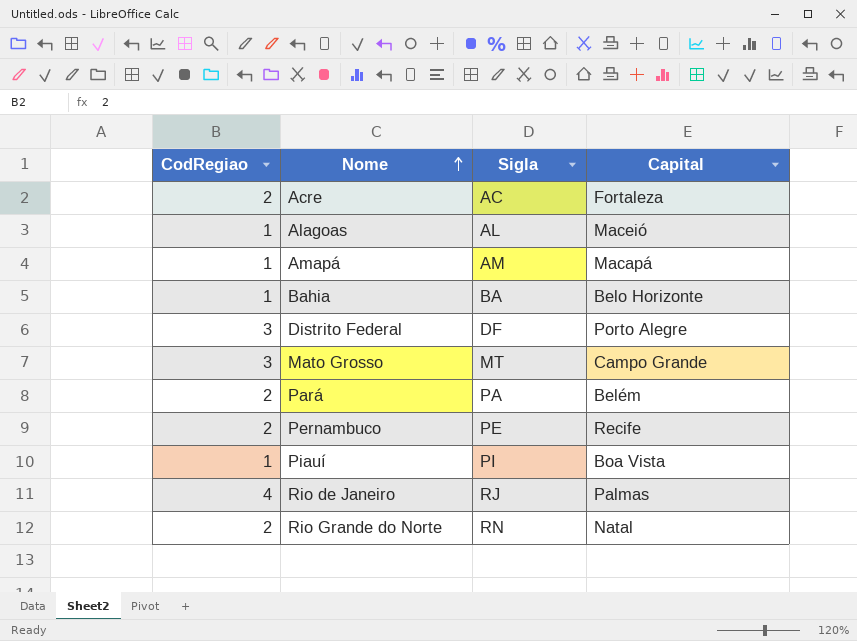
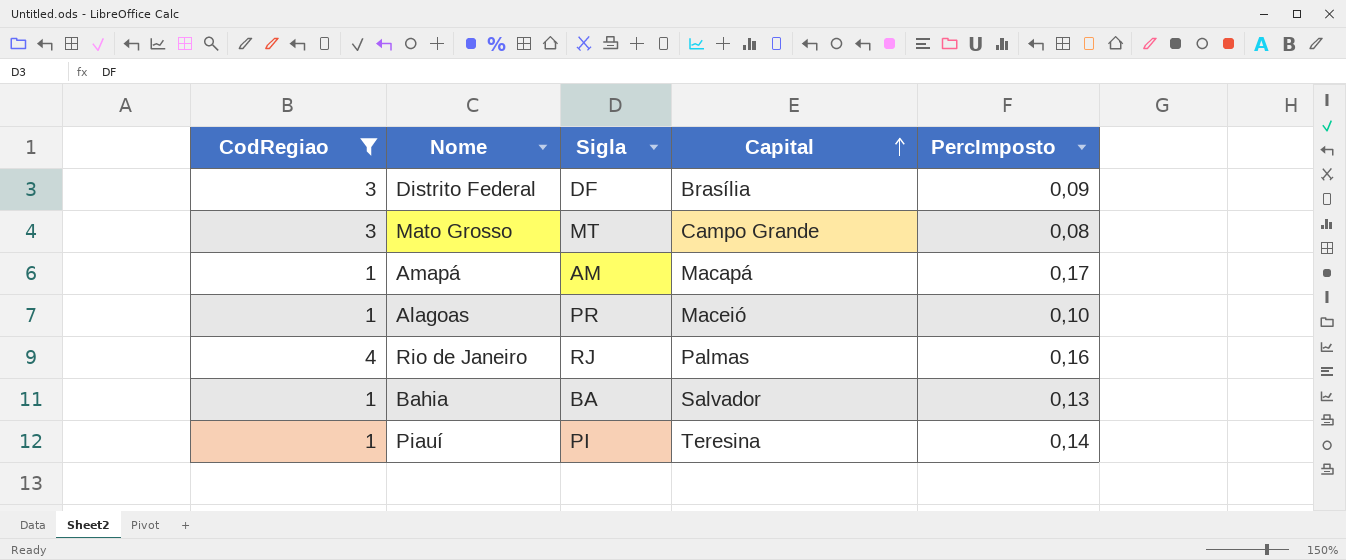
filter: none -> CodRegiao != 2
row order: Nome ascending -> Capital ascending
column PercImposto | position: none -> 5
Distrito Federal | Capital: Porto Alegre -> Brasília
Alagoas | Sigla: AL -> PR
Bahia | Capital: Belo Horizonte -> Salvador
Piauí | Capital: Boa Vista -> Teresina

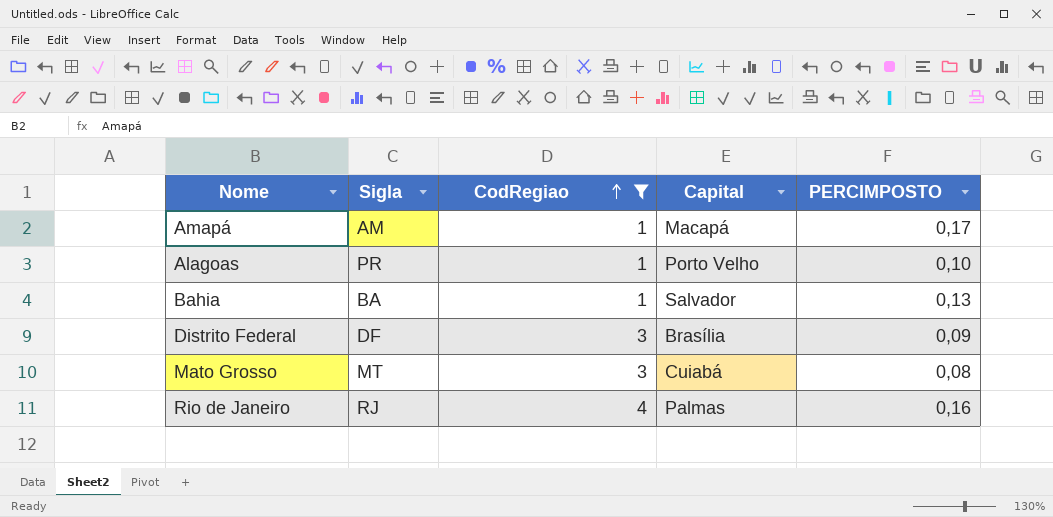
row order: Capital ascending -> CodRegiao ascending
column CodRegiao | position: 1 -> 3
column name: PercImposto -> PERCIMPOSTO
row Piauí: 1 | PI | Teresina | 0,14 -> none
Alagoas | Capital: Maceió -> Porto Velho
Mato Grosso | Capital: Campo Grande -> Cuiabá

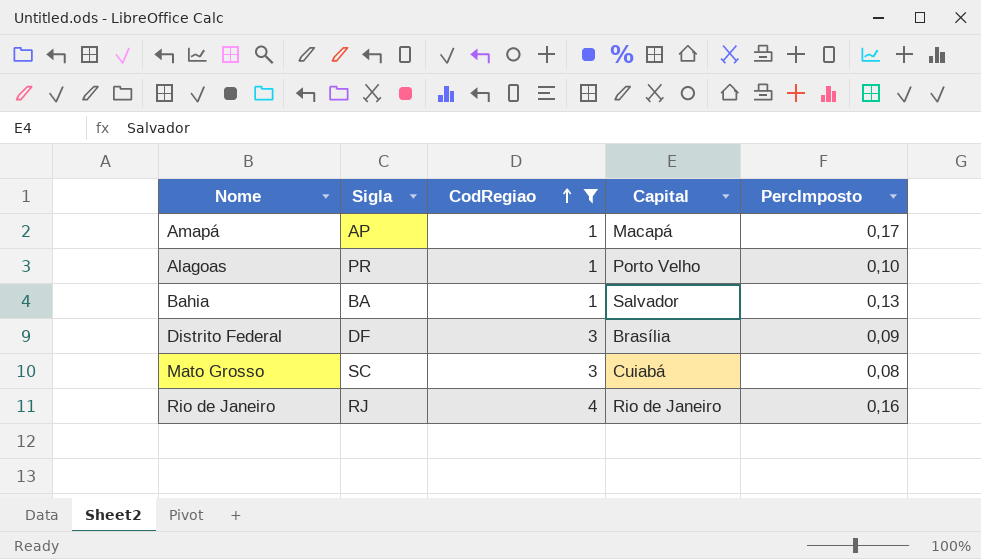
column name: PERCIMPOSTO -> PercImposto
Amapá | Sigla: AM -> AP
Mato Grosso | Sigla: MT -> SC
Rio de Janeiro | Capital: Palmas -> Rio de Janeiro

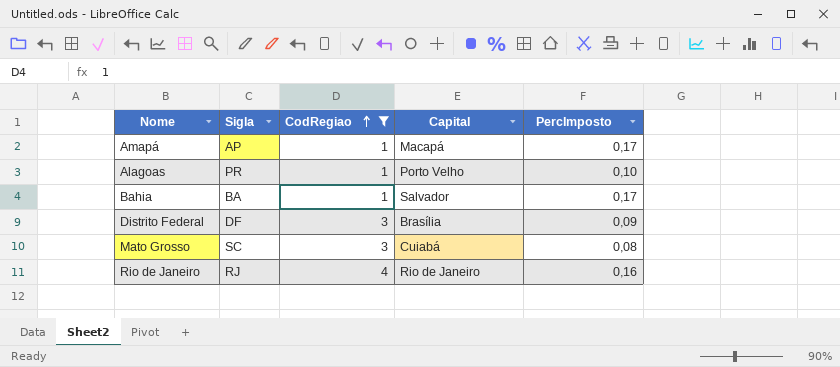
Bahia | PercImposto: 0,13 -> 0,17

